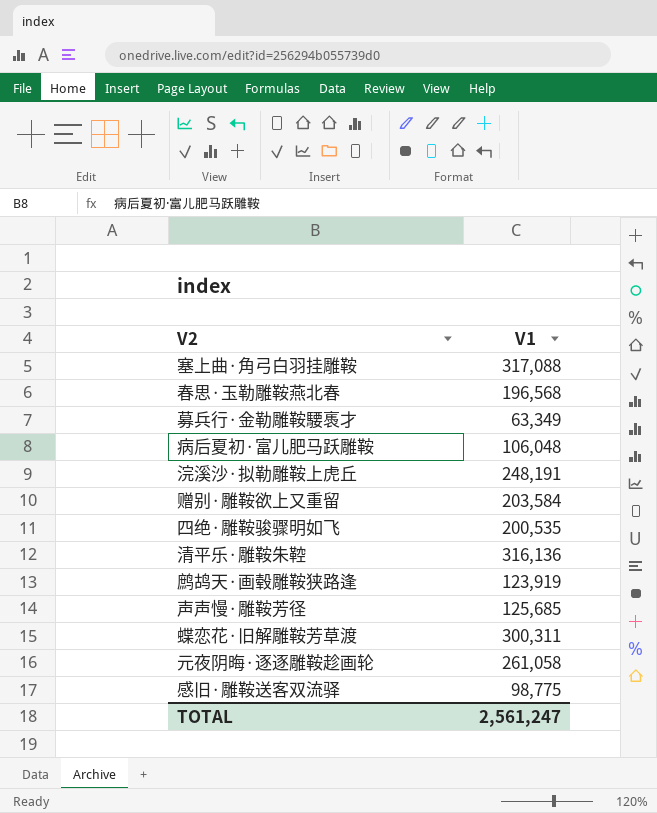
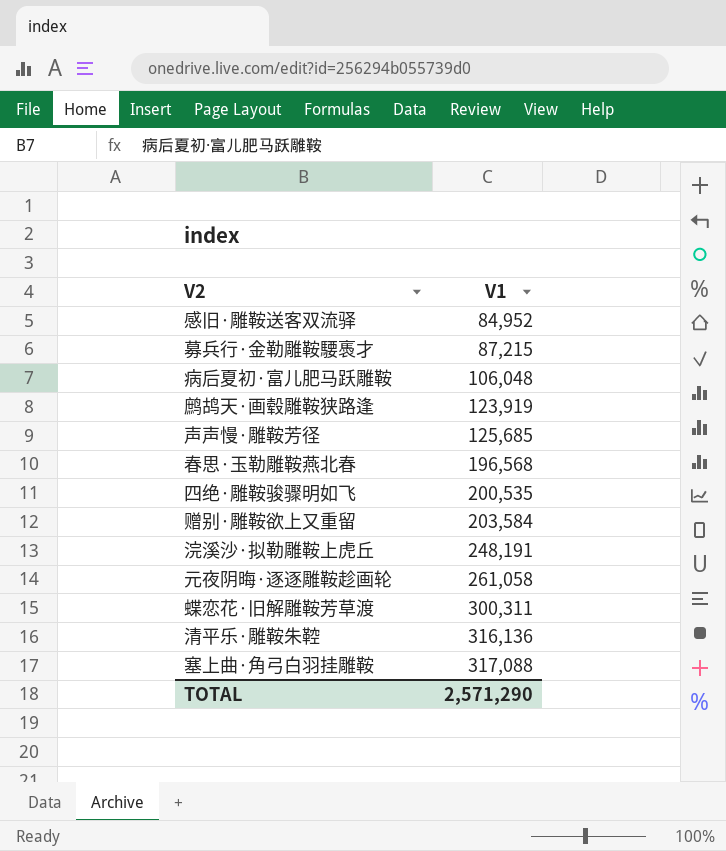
row order: none -> V1 ascending
感旧·雕鞍送客双流驿 | V1: 98,775 -> 84,952
募兵行·金勒雕鞍騕褭才 | V1: 63,349 -> 87,215
TOTAL | V1: 2,561,247 -> 2,571,290

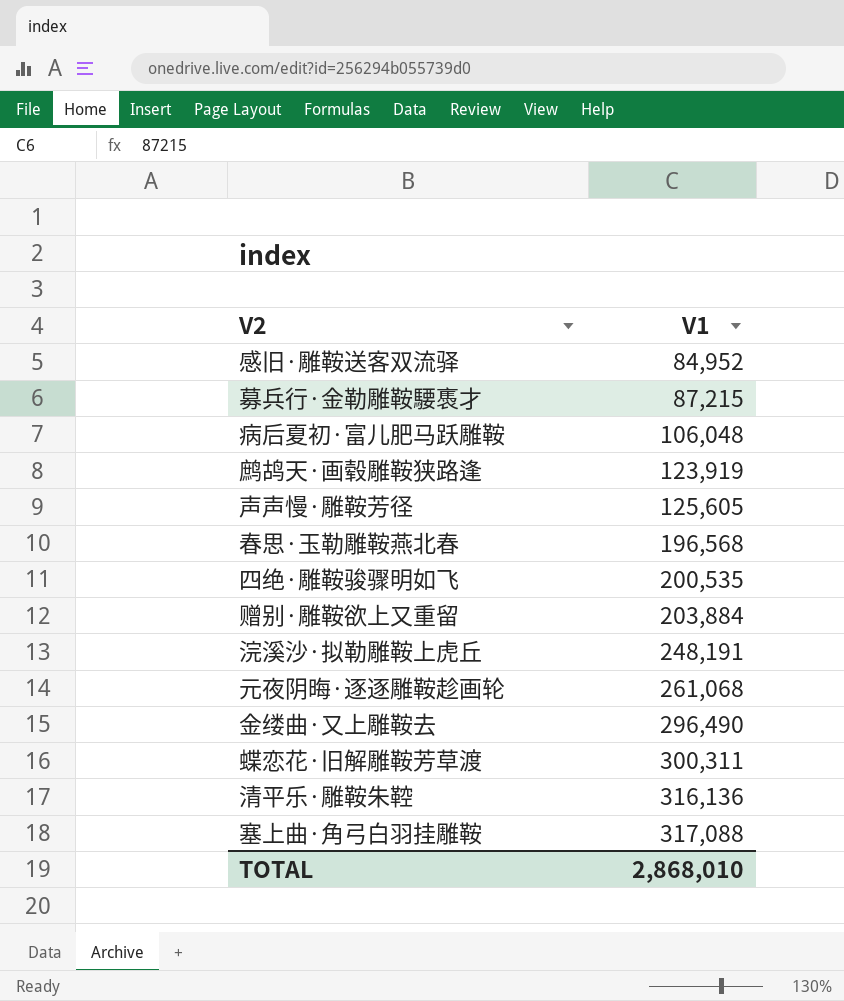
声声慢·雕鞍芳径 | V1: 125,685 -> 125,605
赠别·雕鞍欲上又重留 | V1: 203,584 -> 203,884
元夜阴晦·逐逐雕鞍趁画轮 | V1: 261,058 -> 261,068
row 金缕曲·又上雕鞍去: none -> 296,490
TOTAL | V1: 2,571,290 -> 2,868,010

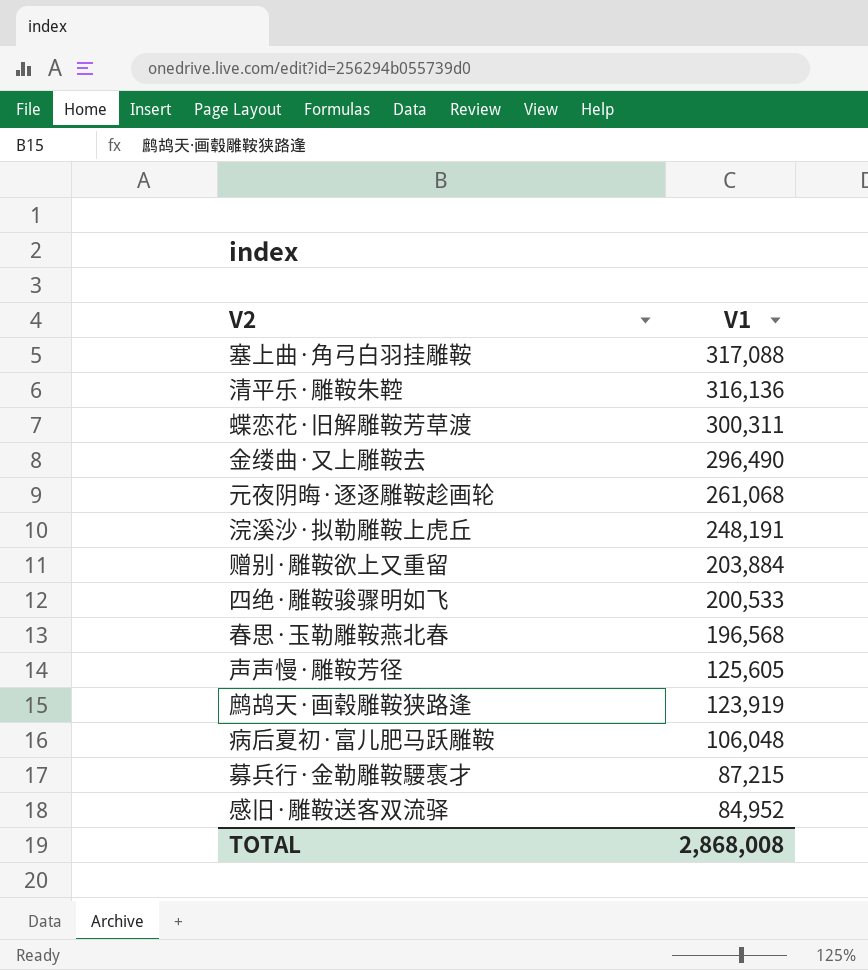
row order: V1 ascending -> V1 descending
四绝·雕鞍骏骤明如飞 | V1: 200,535 -> 200,533
TOTAL | V1: 2,868,010 -> 2,868,008

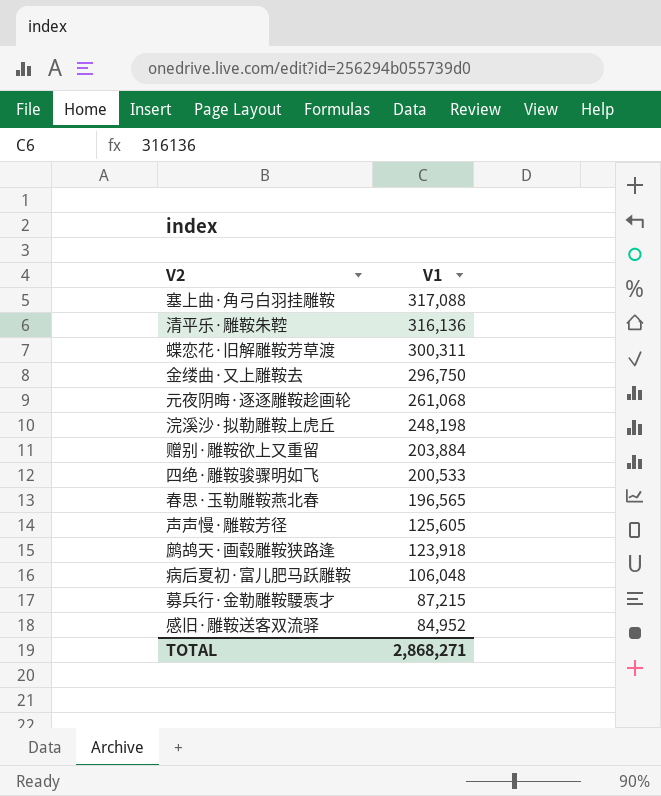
金缕曲·又上雕鞍去 | V1: 296,490 -> 296,750
浣溪沙·拟勒雕鞍上虎丘 | V1: 248,191 -> 248,198
春思·玉勒雕鞍燕北春 | V1: 196,568 -> 196,565
鹧鸪天·画毂雕鞍狭路逢 | V1: 123,919 -> 123,918
TOTAL | V1: 2,868,008 -> 2,868,271

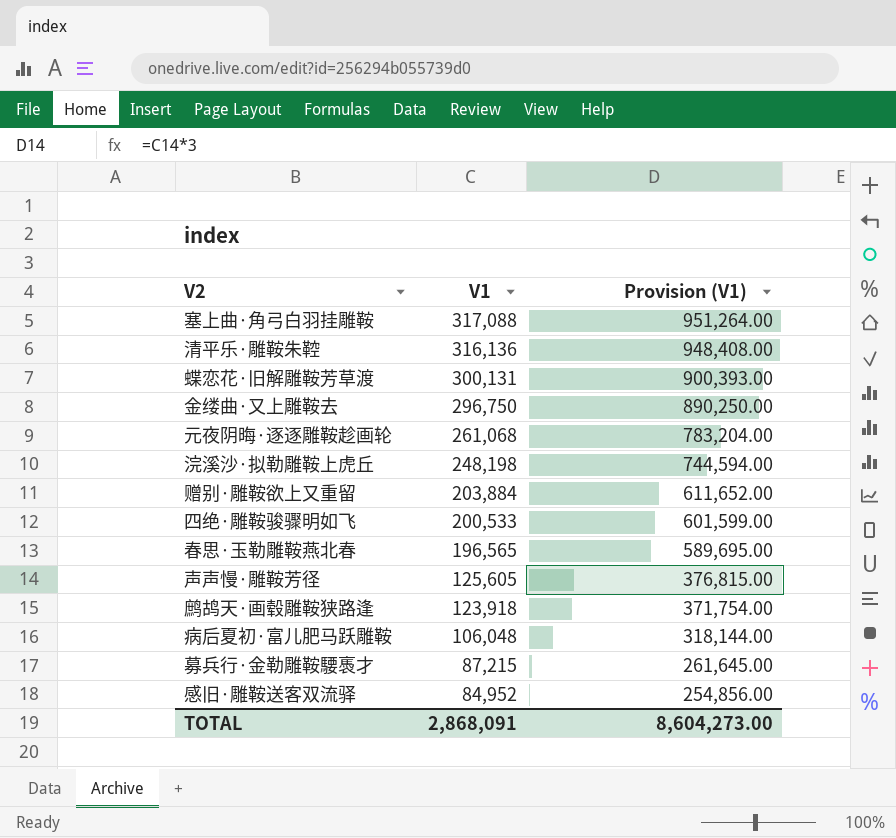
column Provision (V1) | formula: none -> [V1] * 3
蝶恋花·旧解雕鞍芳草渡 | V1: 300,311 -> 300,131
TOTAL | V1: 2,868,271 -> 2,868,091

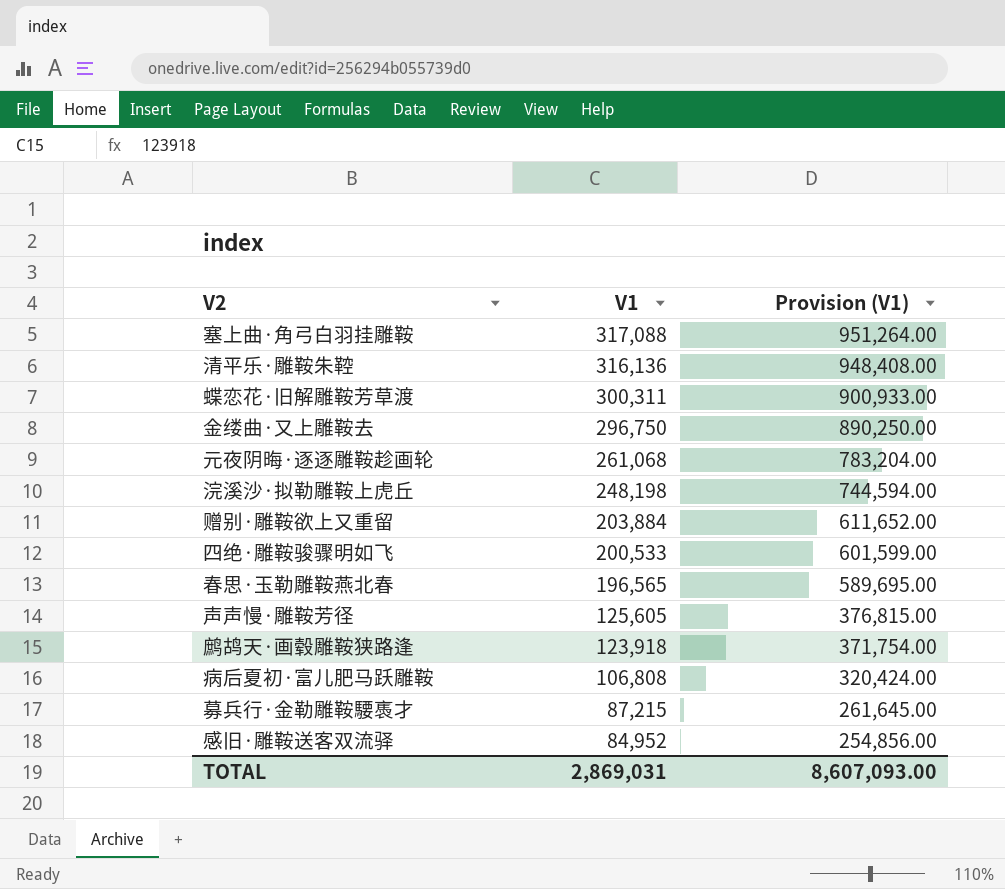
蝶恋花·旧解雕鞍芳草渡 | V1: 300,131 -> 300,311
蝶恋花·旧解雕鞍芳草渡 | Provision (V1): 900,393.00 -> 900,933.00
病后夏初·富儿肥马跃雕鞍 | V1: 106,048 -> 106,808
病后夏初·富儿肥马跃雕鞍 | Provision (V1): 318,144.00 -> 320,424.00
TOTAL | V1: 2,868,091 -> 2,869,031
TOTAL | Provision (V1): 8,604,273.00 -> 8,607,093.00

